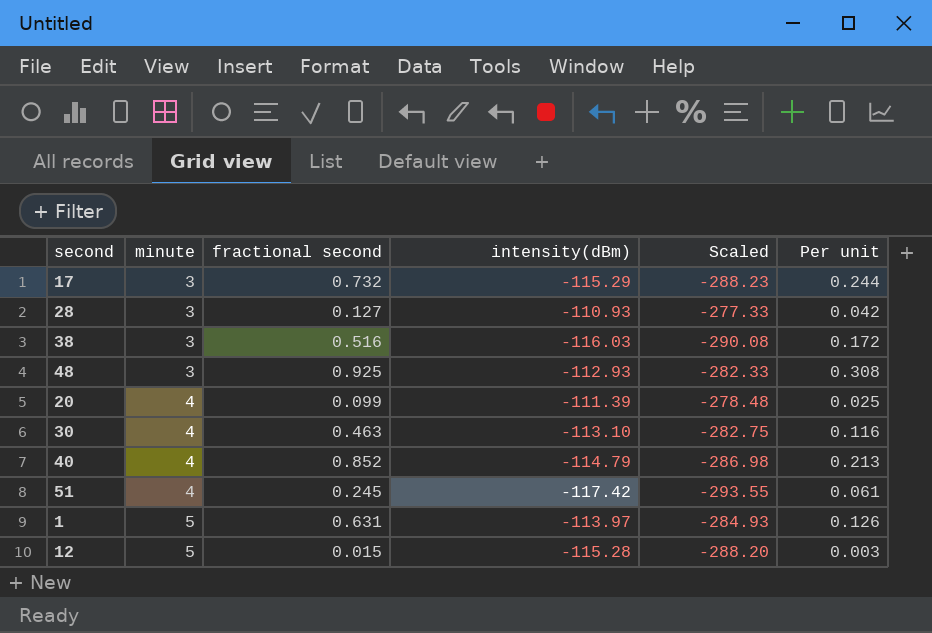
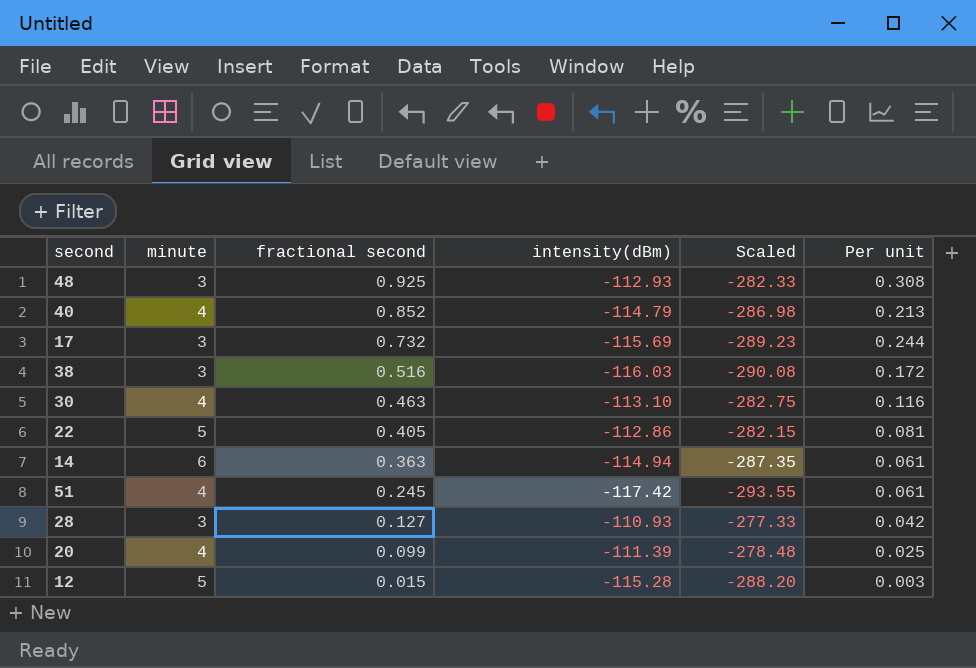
row order: minute ascending -> fractional second descending
row 1: 5 | 0.631 | -113.97 | -284.93 | 0.126 -> none
17 | intensity(dBm): -115.29 -> -115.69
17 | Scaled: -288.23 -> -289.23
row 22: none -> 5 | 0.405 | -112.86 | -282.15 | 0.081
row 14: none -> 6 | 0.363 | -114.94 | -287.35 | 0.061

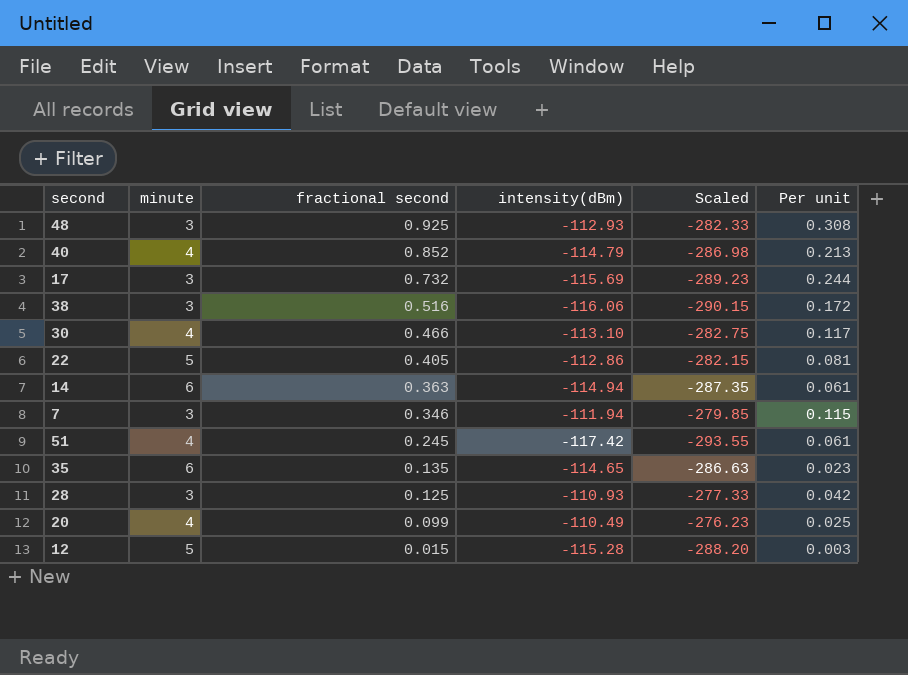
38 | intensity(dBm): -116.03 -> -116.06
38 | Scaled: -290.08 -> -290.15
30 | fractional second: 0.463 -> 0.466
30 | Per unit: 0.116 -> 0.117
row 7: none -> 3 | 0.346 | -111.94 | -279.85 | 0.115
row 35: none -> 6 | 0.135 | -114.65 | -286.63 | 0.023
28 | fractional second: 0.127 -> 0.125
20 | intensity(dBm): -111.39 -> -110.49
20 | Scaled: -278.48 -> -276.23

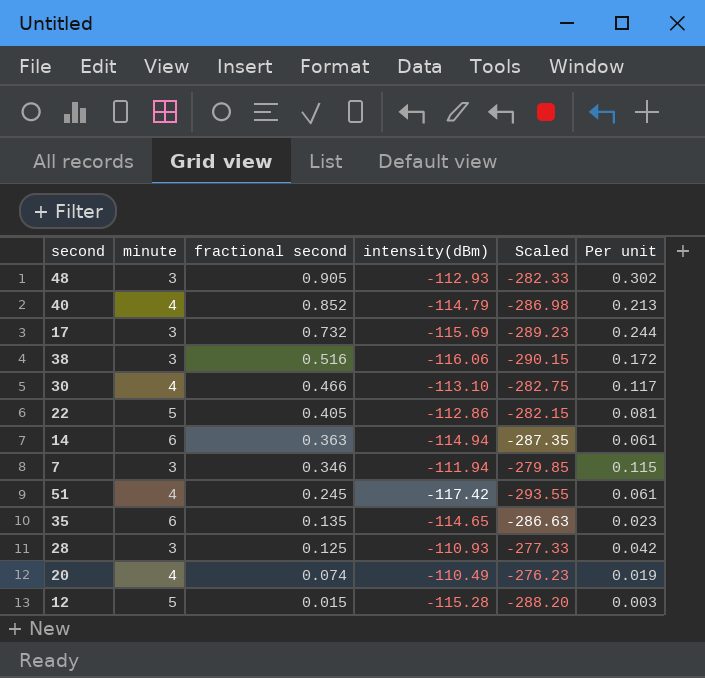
48 | fractional second: 0.925 -> 0.905
48 | Per unit: 0.308 -> 0.302
20 | fractional second: 0.099 -> 0.074
20 | Per unit: 0.025 -> 0.019

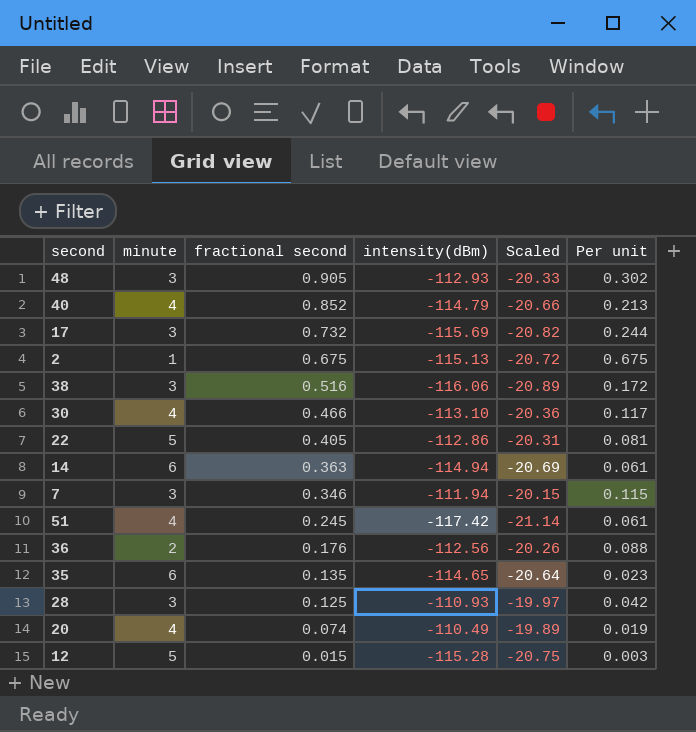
column Scaled | formula: [intensity(dBm)] * 2.5 -> [intensity(dBm)] * 0.18
row 2: none -> 1 | 0.675 | -115.13 | -20.72 | 0.675
row 36: none -> 2 | 0.176 | -112.56 | -20.26 | 0.088

